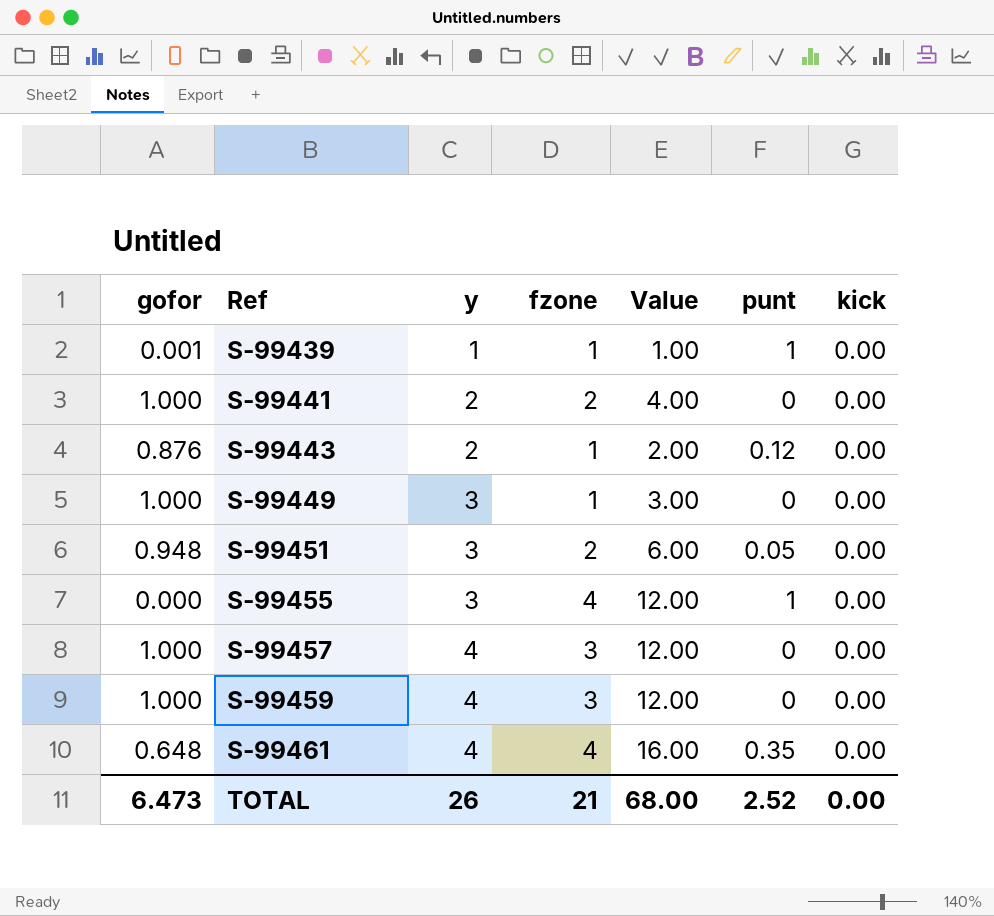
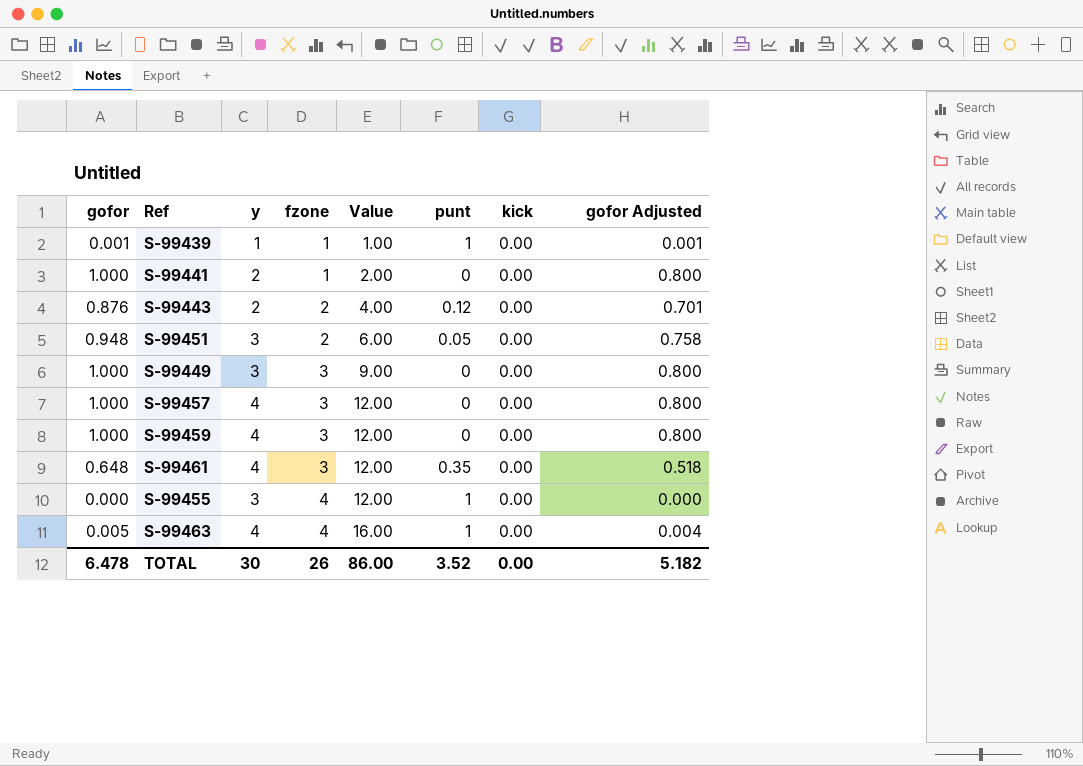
row order: Ref ascending -> fzone ascending
column gofor Adjusted | formula: none -> [gofor] * 0.8
S-99441 | fzone: 2 -> 1
S-99441 | Value: 4.00 -> 2.00
S-99443 | fzone: 1 -> 2
S-99443 | Value: 2.00 -> 4.00
S-99449 | fzone: 1 -> 3
S-99449 | Value: 3.00 -> 9.00
S-99461 | fzone: 4 -> 3
S-99461 | Value: 16.00 -> 12.00
row S-99463: none -> 0.005 | 4 | 4 | 16.00 | 1 | 0.00 | 0.004
TOTAL | gofor: 6.473 -> 6.478
TOTAL | y: 26 -> 30
TOTAL | fzone: 21 -> 26
TOTAL | Value: 68.00 -> 86.00
TOTAL | punt: 2.52 -> 3.52

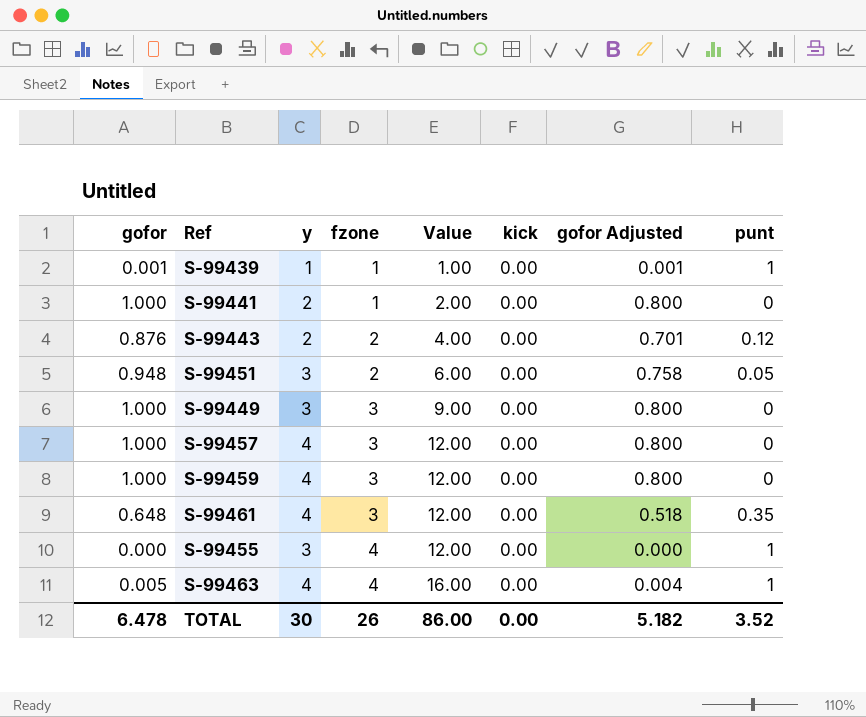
column punt | position: 6 -> 8

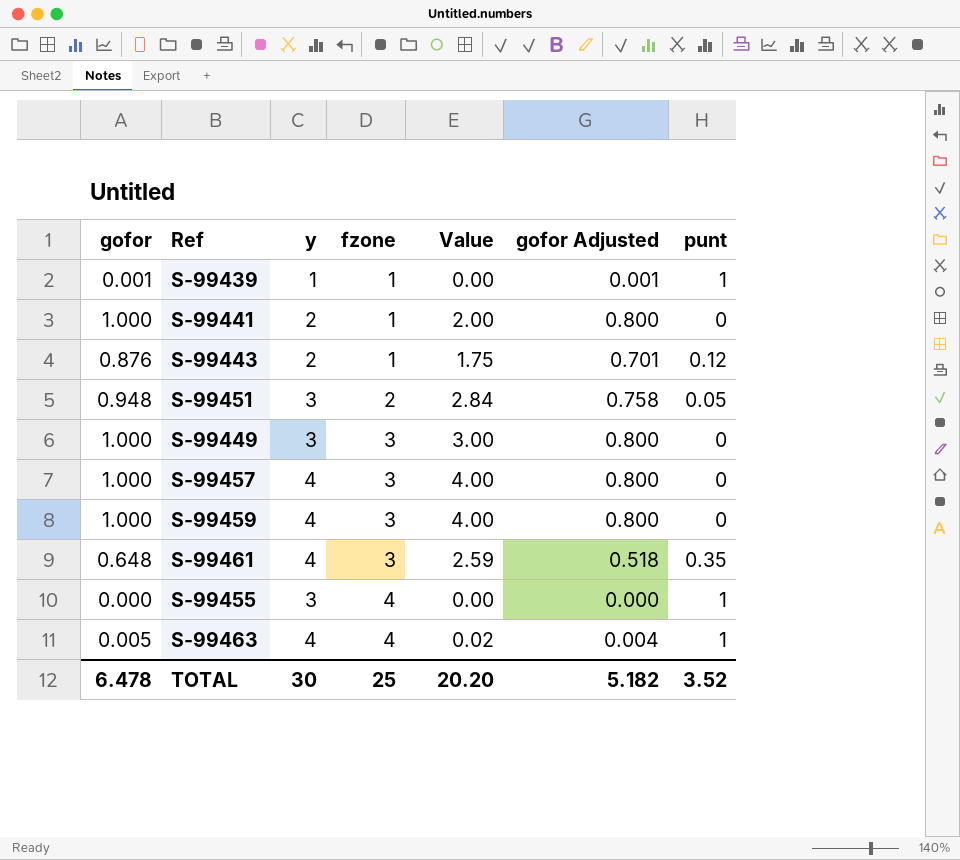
column kick | position: 6 -> none
column Value | formula: [y] * [fzone] -> [gofor] * [y]
S-99443 | fzone: 2 -> 1
TOTAL | fzone: 26 -> 25
TOTAL | Value: 86.00 -> 20.20

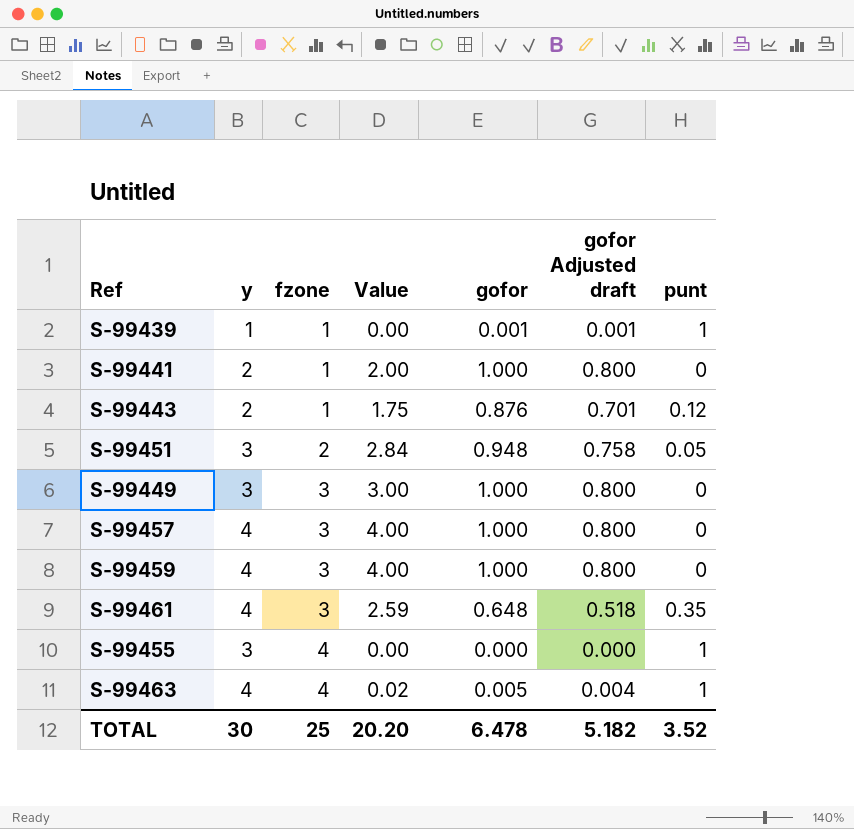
column gofor | position: 1 -> 5
column name: gofor Adjusted -> gofor Adjusted draft

